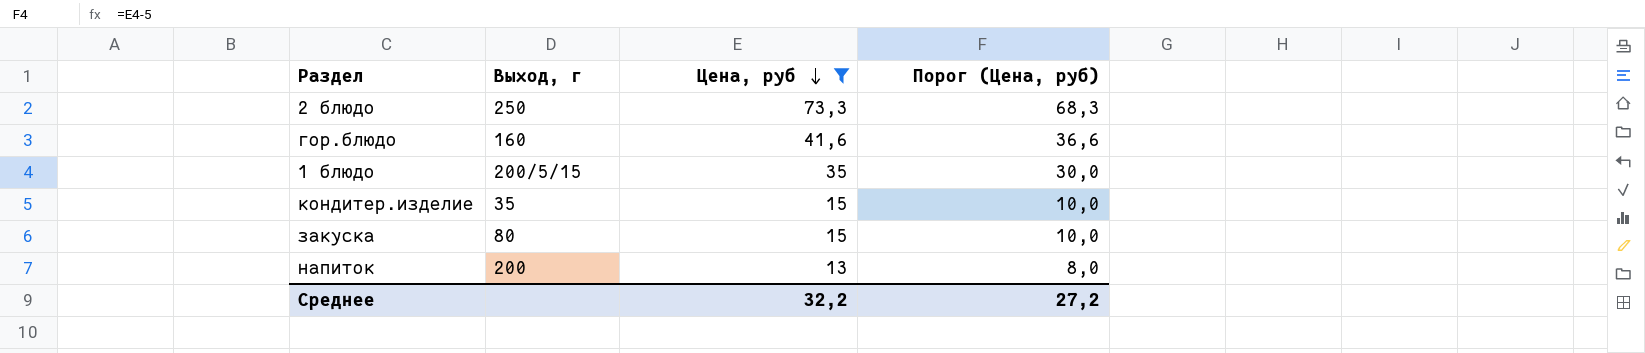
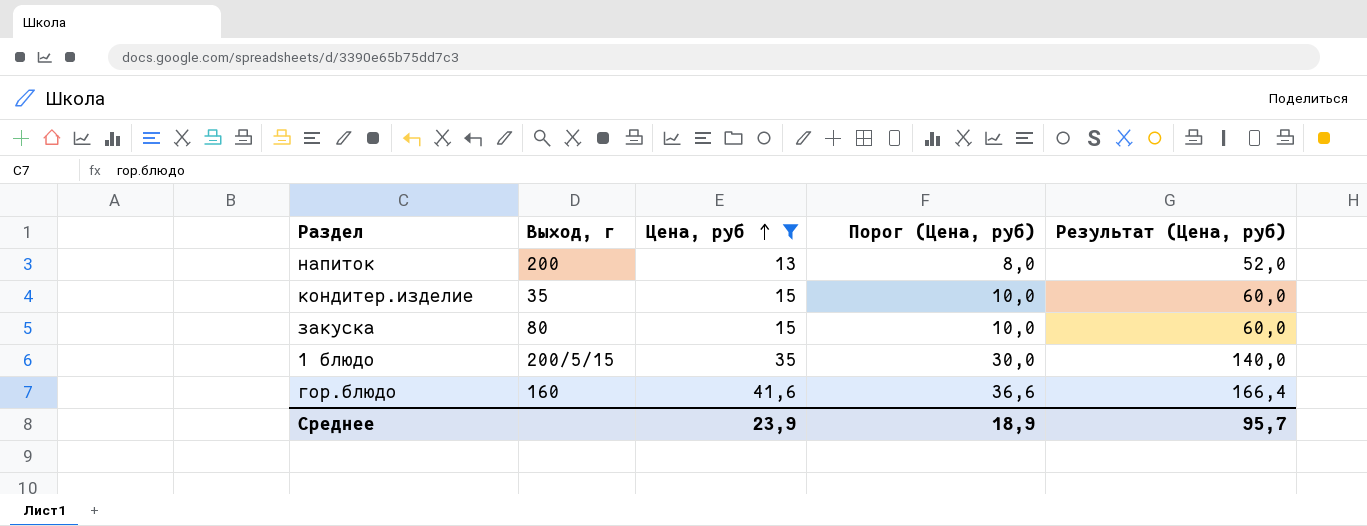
row order: Цена, руб descending -> Цена, руб ascending
column Результат (Цена, руб) | formula: none -> [Цена, руб] * 4
row 2 блюдо: 250 | 73,3 | 68,3 -> none
Среднее | Цена, руб: 32,2 -> 23,9
Среднее | Порог (Цена, руб): 27,2 -> 18,9

